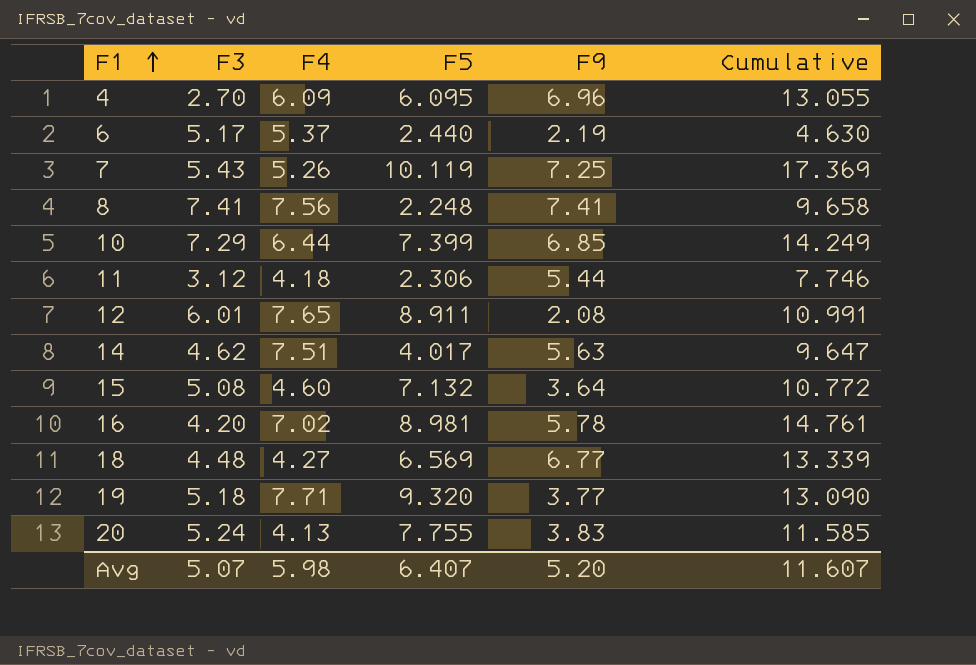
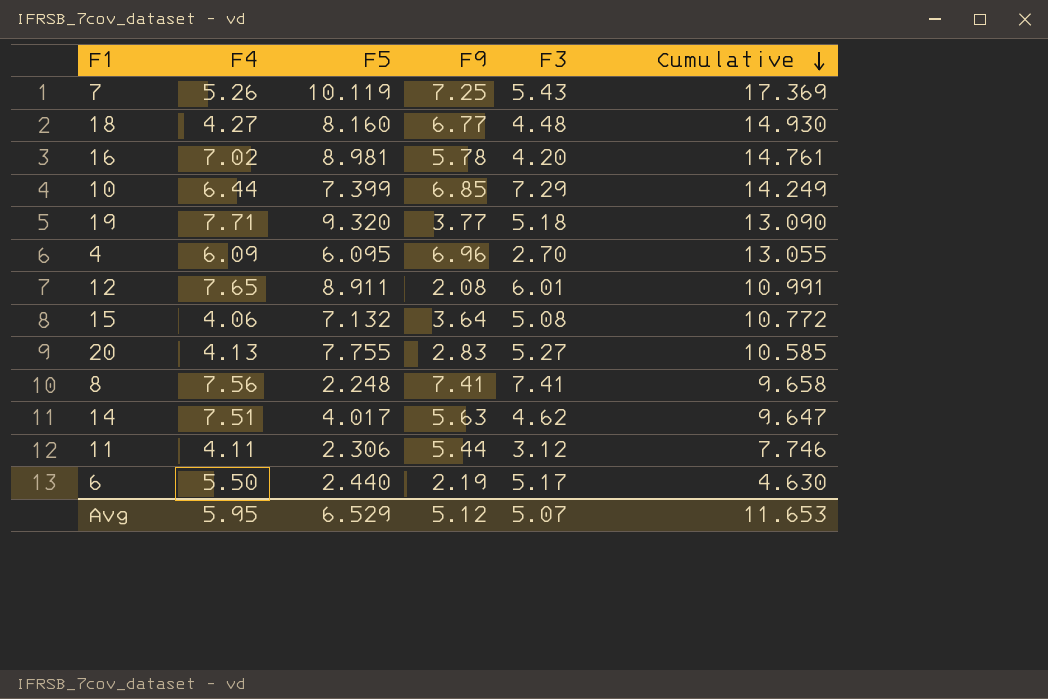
row order: F1 ascending -> Cumulative descending
column F3 | position: 2 -> 5
18 | F5: 6.569 -> 8.160
18 | Cumulative: 13.339 -> 14.930
15 | F4: 4.60 -> 4.06
20 | F9: 3.83 -> 2.83
20 | F3: 5.24 -> 5.27
20 | Cumulative: 11.585 -> 10.585
11 | F4: 4.18 -> 4.11
6 | F4: 5.37 -> 5.50
Avg | F4: 5.98 -> 5.95
Avg | F5: 6.407 -> 6.529
Avg | F9: 5.20 -> 5.12
Avg | Cumulative: 11.607 -> 11.653

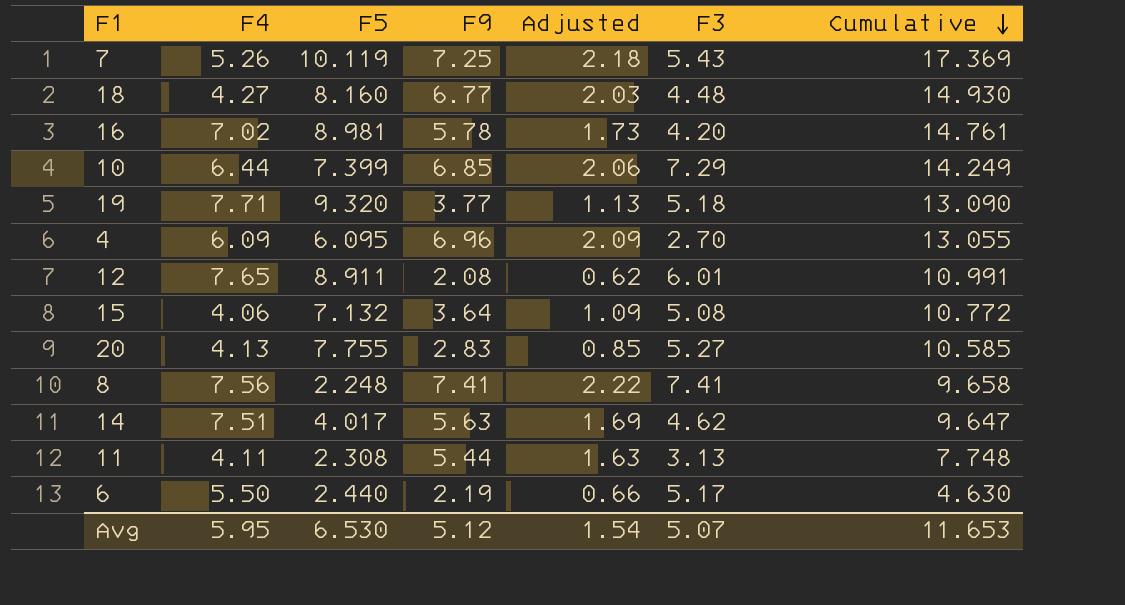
column Adjusted | formula: none -> [F9] * 0.3
11 | F5: 2.306 -> 2.308
11 | F3: 3.12 -> 3.13
11 | Cumulative: 7.746 -> 7.748
Avg | F5: 6.529 -> 6.530

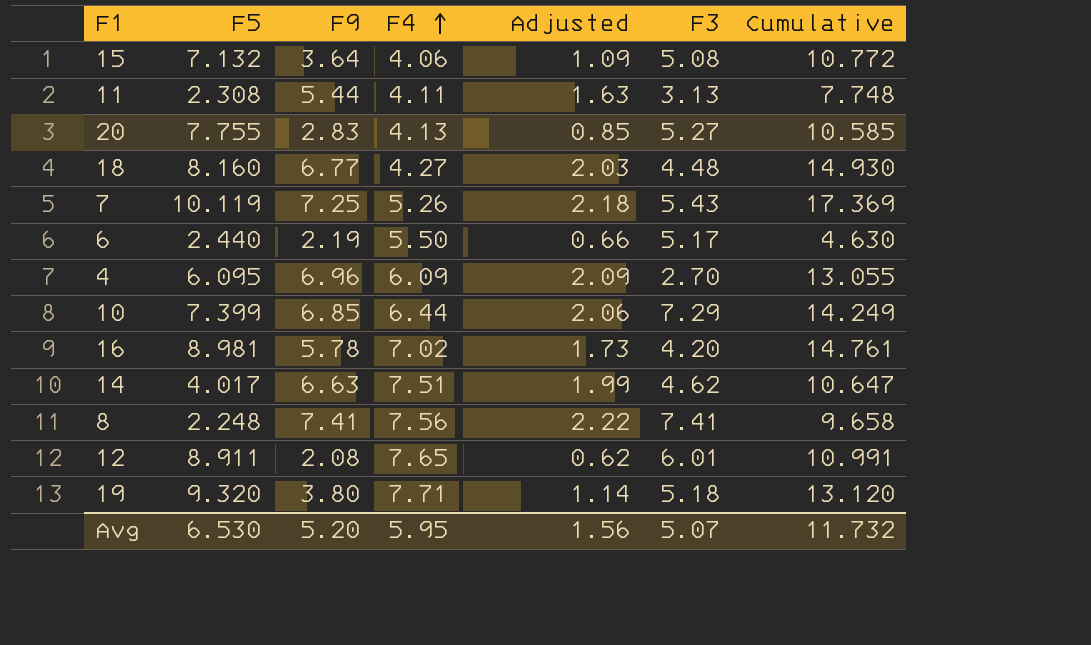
row order: Cumulative descending -> F4 ascending
column F4 | position: 2 -> 4
14 | F9: 5.63 -> 6.63
14 | Adjusted: 1.69 -> 1.99
14 | Cumulative: 9.647 -> 10.647
19 | F9: 3.77 -> 3.80
19 | Adjusted: 1.13 -> 1.14
19 | Cumulative: 13.090 -> 13.120
Avg | F9: 5.12 -> 5.20
Avg | Adjusted: 1.54 -> 1.56
Avg | Cumulative: 11.653 -> 11.732

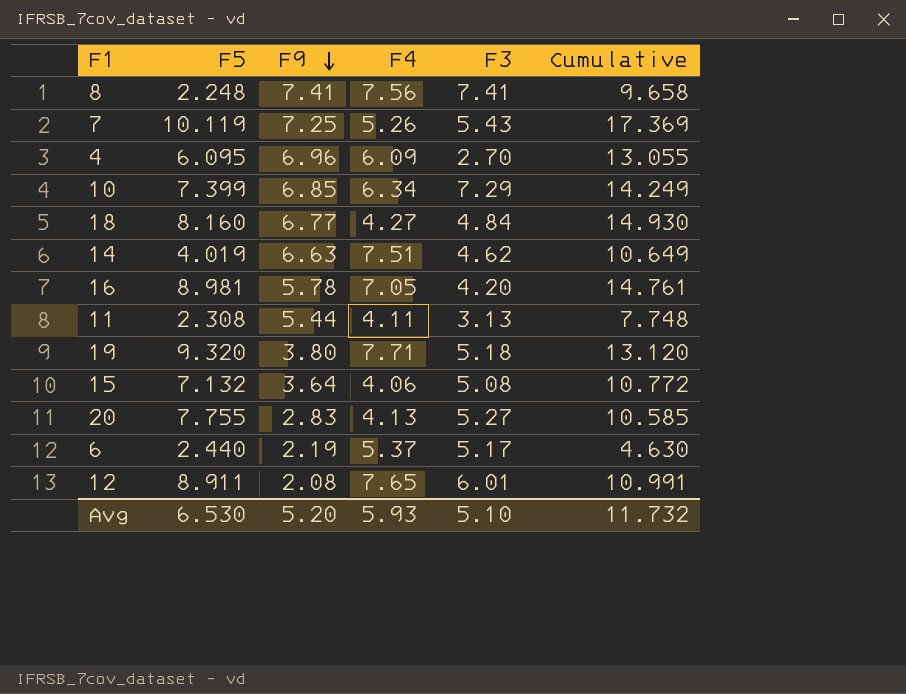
row order: F4 ascending -> F9 descending
column Adjusted | formula: [F9] * 0.3 -> none
10 | F4: 6.44 -> 6.34
18 | F3: 4.48 -> 4.84
14 | F5: 4.017 -> 4.019
14 | Cumulative: 10.647 -> 10.649
16 | F4: 7.02 -> 7.05
6 | F4: 5.50 -> 5.37
Avg | F4: 5.95 -> 5.93
Avg | F3: 5.07 -> 5.10

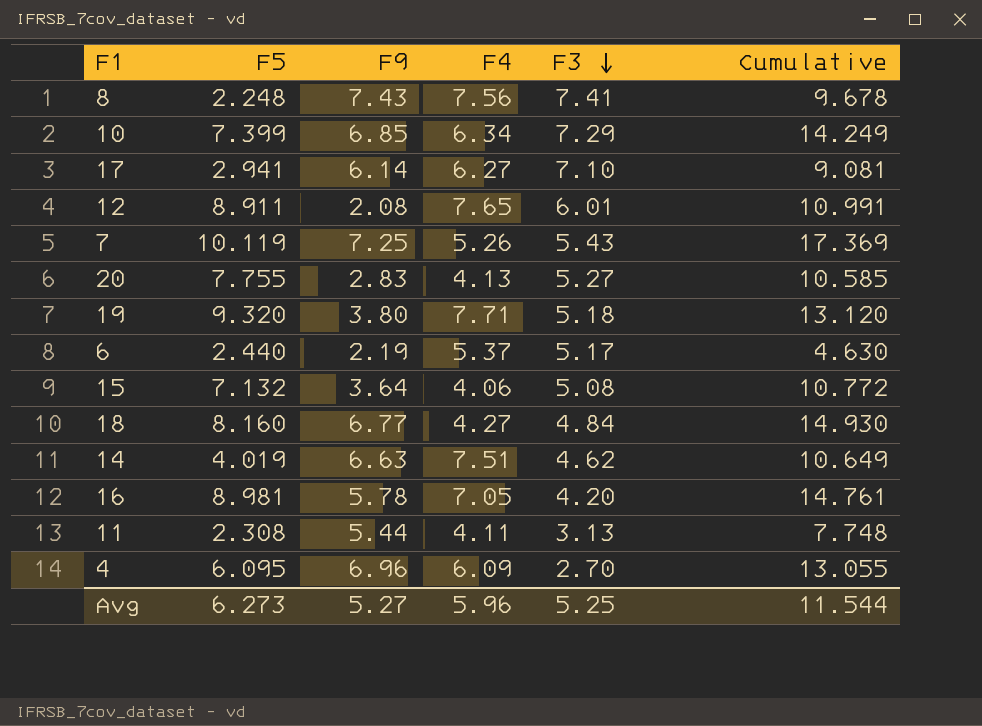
row order: F9 descending -> F3 descending
8 | F9: 7.41 -> 7.43
8 | Cumulative: 9.658 -> 9.678
row 17: none -> 2.941 | 6.14 | 6.27 | 7.10 | 9.081
Avg | F5: 6.530 -> 6.273
Avg | F9: 5.20 -> 5.27
Avg | F4: 5.93 -> 5.96
Avg | F3: 5.10 -> 5.25
Avg | Cumulative: 11.732 -> 11.544

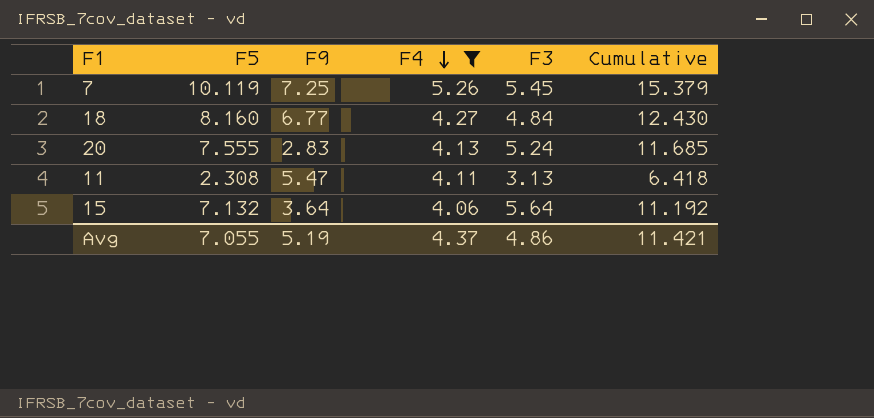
filter: none -> F4 <= 5.26
row order: F3 descending -> F4 descending
column Cumulative | formula: [F5] + [F9] -> [F5] + [F4]
7 | F3: 5.43 -> 5.45
20 | F5: 7.755 -> 7.555
20 | F3: 5.27 -> 5.24
11 | F9: 5.44 -> 5.47
15 | F3: 5.08 -> 5.64
Avg | F5: 6.273 -> 7.055
Avg | F9: 5.27 -> 5.19
Avg | F4: 5.96 -> 4.37
Avg | F3: 5.25 -> 4.86
Avg | Cumulative: 11.544 -> 11.421

